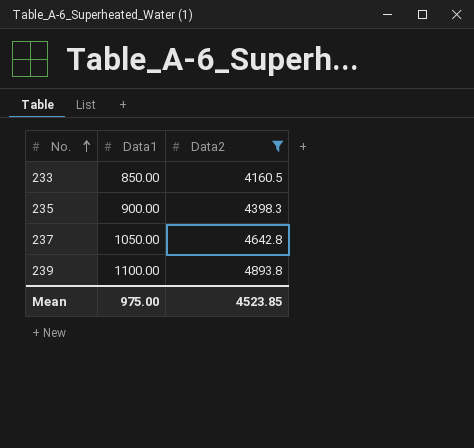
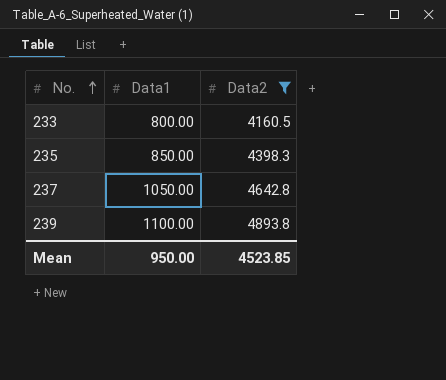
233 | Data1: 850.00 -> 800.00
235 | Data1: 900.00 -> 850.00
Mean | Data1: 975.00 -> 950.00

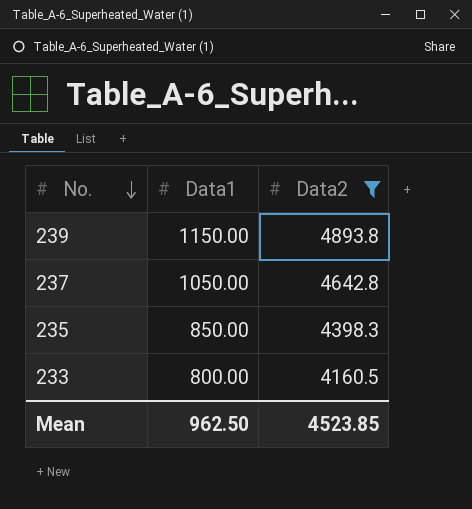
row order: No. ascending -> No. descending
239 | Data1: 1100.00 -> 1150.00
Mean | Data1: 950.00 -> 962.50

